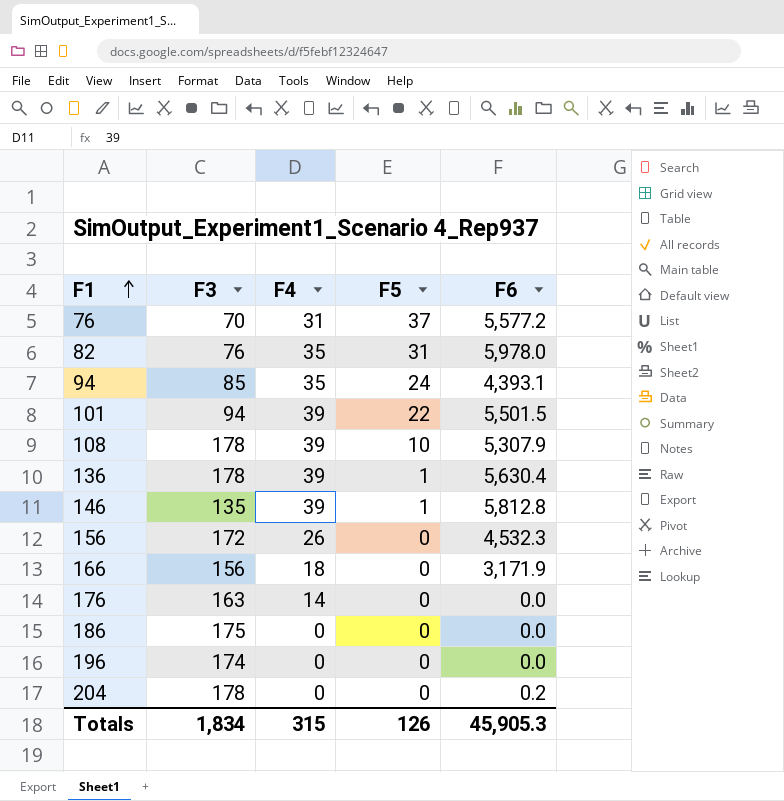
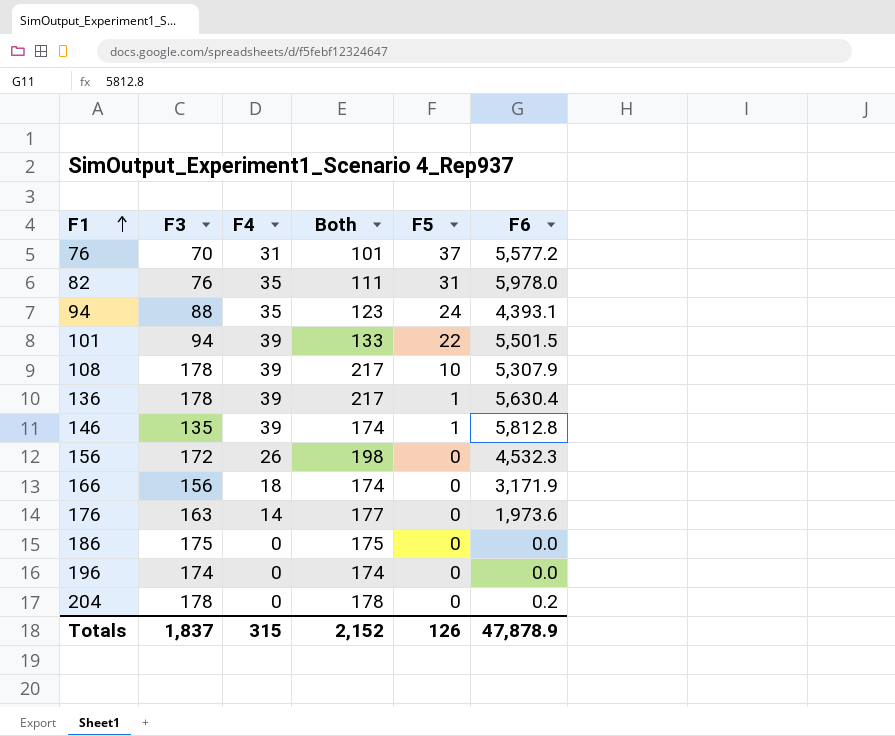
column Both | formula: none -> [F3] + [F4]
94 | F3: 85 -> 88
176 | F6: 0.0 -> 1,973.6
Totals | F3: 1,834 -> 1,837
Totals | F6: 45,905.3 -> 47,878.9

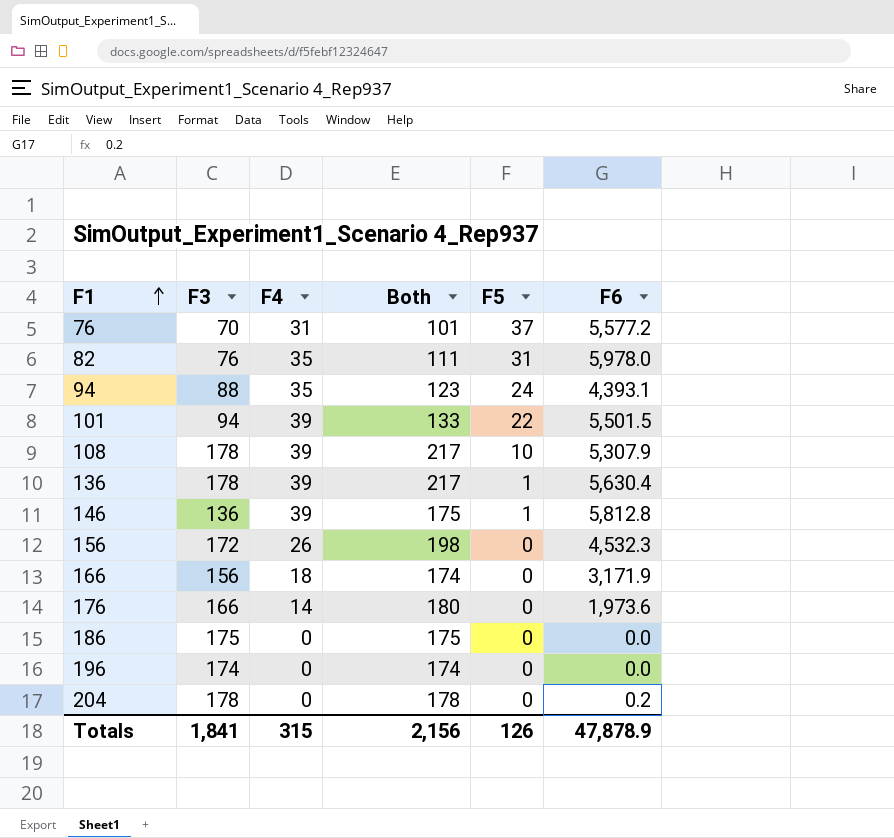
146 | F3: 135 -> 136
146 | Both: 174 -> 175
176 | F3: 163 -> 166
176 | Both: 177 -> 180
Totals | F3: 1,837 -> 1,841
Totals | Both: 2,152 -> 2,156

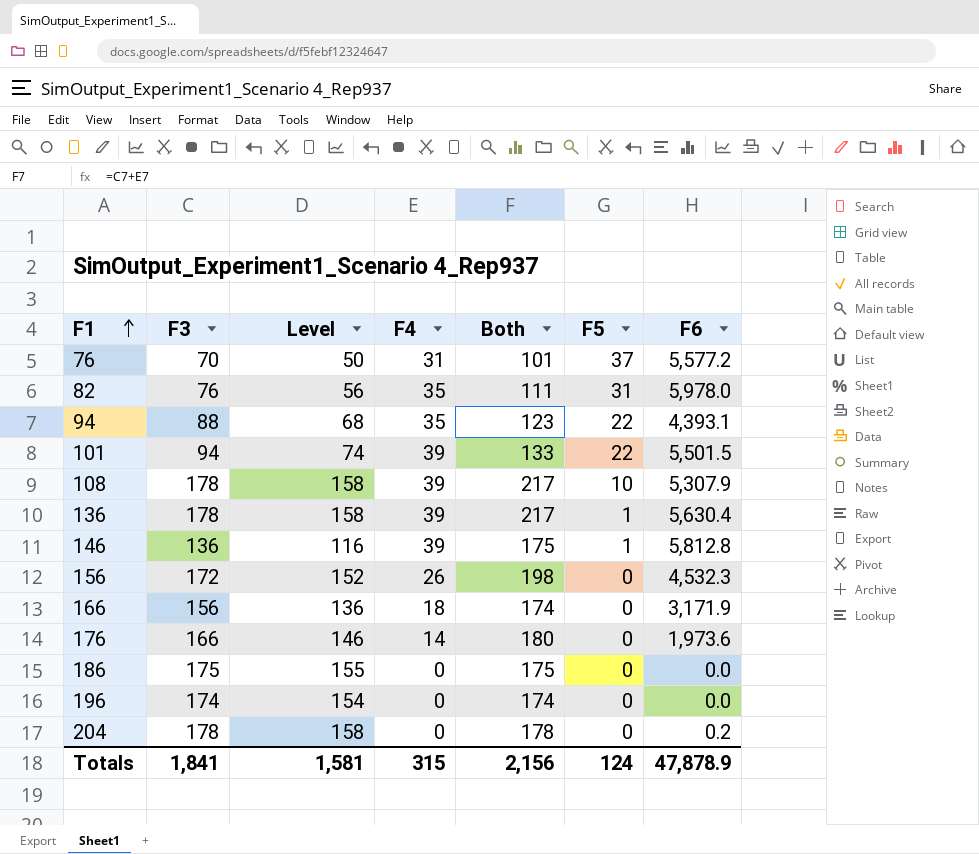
column Level | formula: none -> [F3] - 20
94 | F5: 24 -> 22
Totals | F5: 126 -> 124

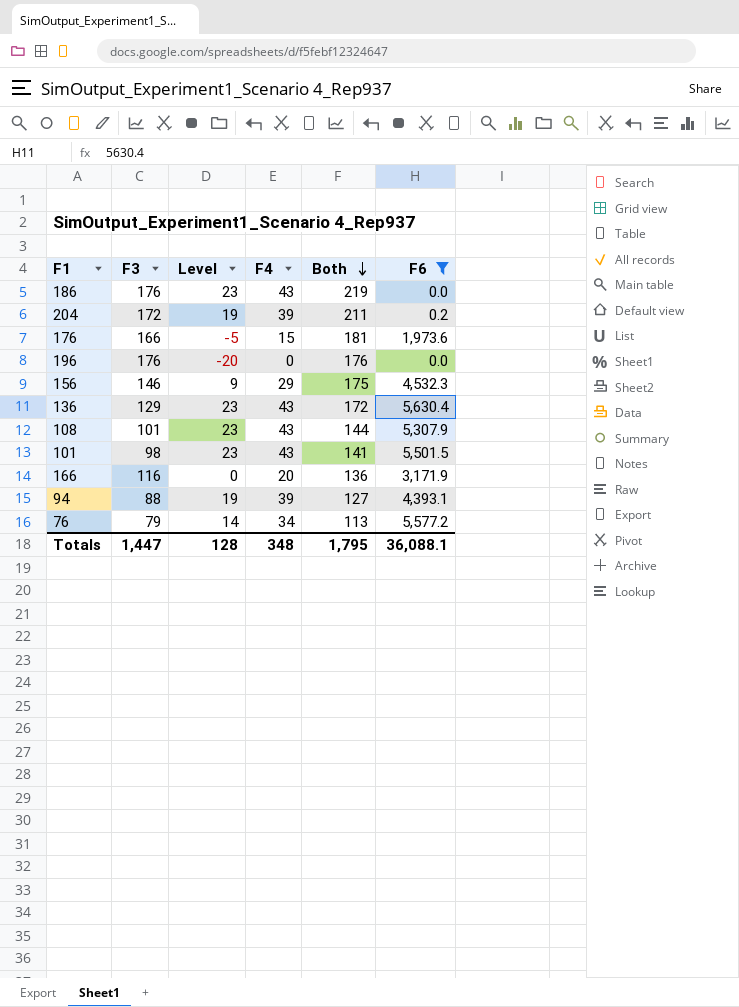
filter: none -> F6 <= 5,630.4
row order: F1 ascending -> Both descending
column F5 | position: 6 -> none
column Level | formula: [F3] - 20 -> [F4] - 20
186 | F3: 175 -> 176
186 | F4: 0 -> 43
186 | Both: 175 -> 219
204 | F3: 178 -> 172
204 | F4: 0 -> 39
204 | Both: 178 -> 211
176 | F4: 14 -> 15
176 | Both: 180 -> 181
196 | F3: 174 -> 176
196 | Both: 174 -> 176
156 | F3: 172 -> 146
156 | F4: 26 -> 29
156 | Both: 198 -> 175
136 | F3: 178 -> 129
136 | F4: 39 -> 43
136 | Both: 217 -> 172
108 | F3: 178 -> 101
108 | F4: 39 -> 43
108 | Both: 217 -> 144
101 | F3: 94 -> 98
101 | F4: 39 -> 43
101 | Both: 133 -> 141
166 | F3: 156 -> 116
166 | F4: 18 -> 20
166 | Both: 174 -> 136
94 | F4: 35 -> 39
94 | Both: 123 -> 127
76 | F3: 70 -> 79
76 | F4: 31 -> 34
76 | Both: 101 -> 113
Totals | F3: 1,841 -> 1,447
Totals | Level: 1,581 -> 128
Totals | F4: 315 -> 348
Totals | Both: 2,156 -> 1,795
Totals | F6: 47,878.9 -> 36,088.1

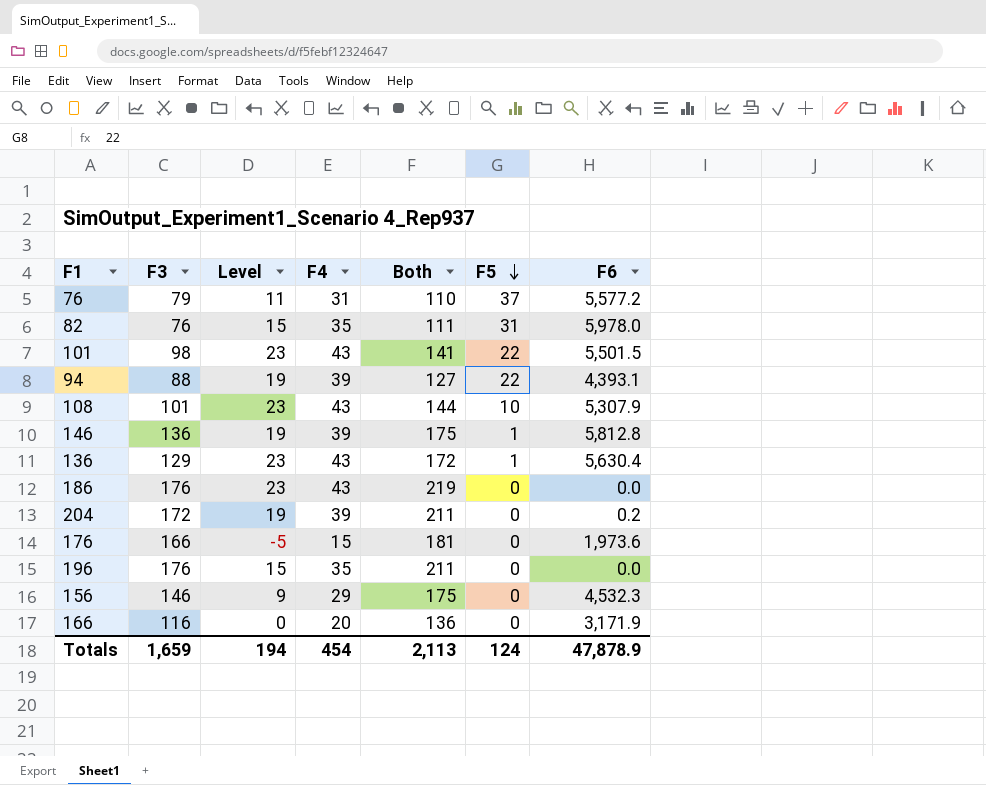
filter: F6 <= 5,630.4 -> none
row order: Both descending -> F5 descending
column F5 | position: none -> 6
76 | Level: 14 -> 11
76 | F4: 34 -> 31
76 | Both: 113 -> 110
196 | Level: -20 -> 15
196 | F4: 0 -> 35
196 | Both: 176 -> 211
Totals | F3: 1,447 -> 1,659
Totals | Level: 128 -> 194
Totals | F4: 348 -> 454
Totals | Both: 1,795 -> 2,113
Totals | F6: 36,088.1 -> 47,878.9

